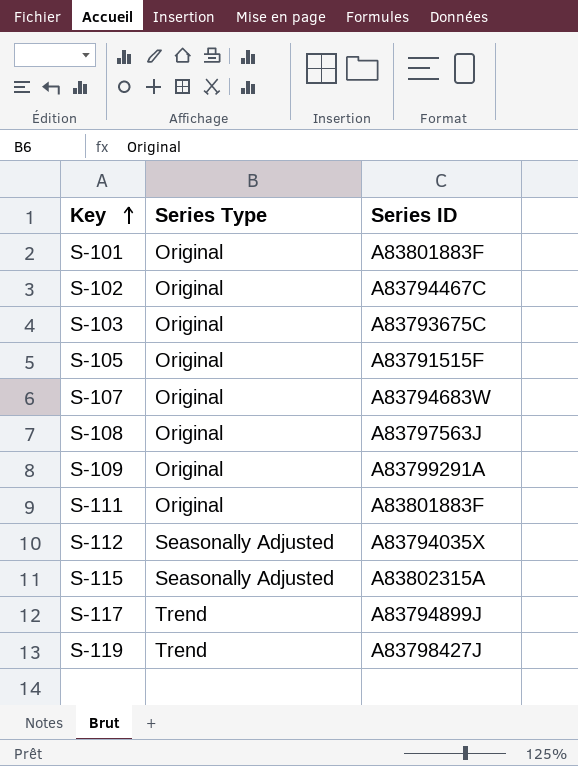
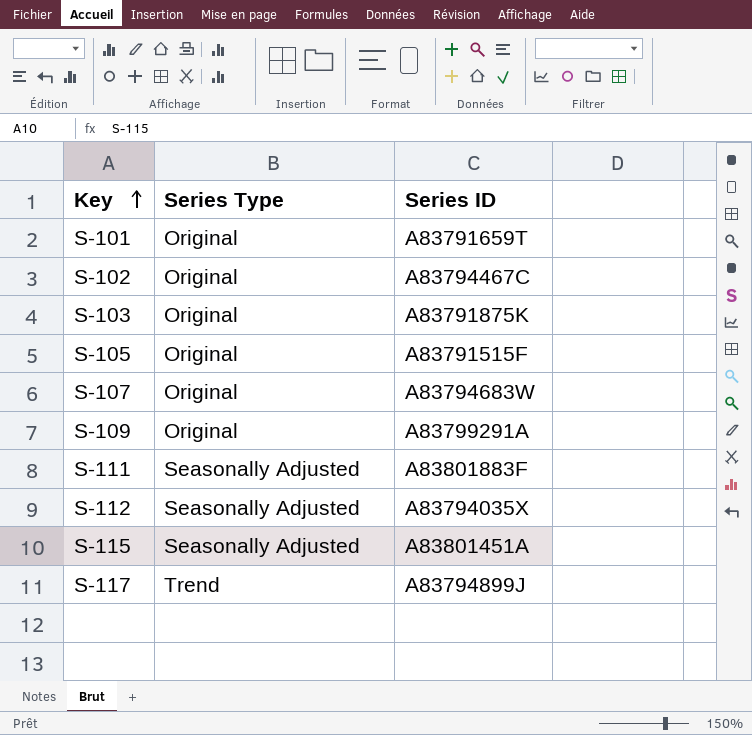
row S-108: Original | A83797563J -> none
row S-119: Trend | A83798427J -> none
S-101 | Series ID: A83801883F -> A83791659T
S-103 | Series ID: A83793675C -> A83791875K
S-111 | Series Type: Original -> Seasonally Adjusted
S-115 | Series ID: A83802315A -> A83801451A

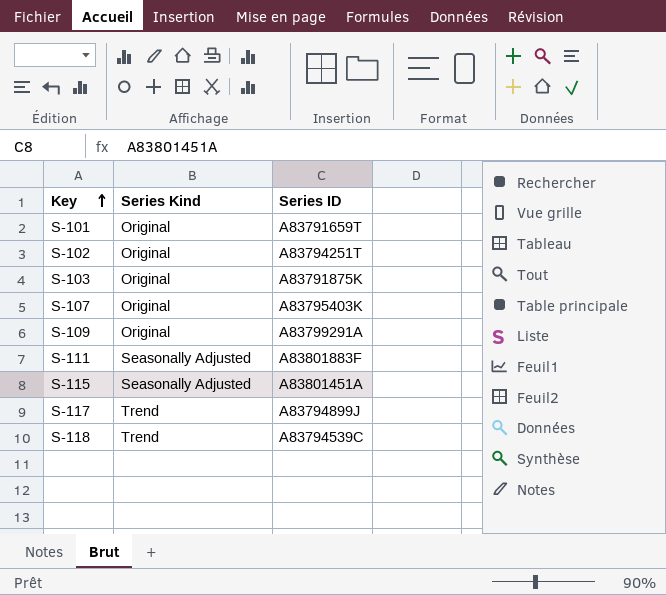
column name: Series Type -> Series Kind
row S-105: Original | A83791515F -> none
row S-112: Seasonally Adjusted | A83794035X -> none
S-102 | Series ID: A83794467C -> A83794251T
S-107 | Series ID: A83794683W -> A83795403K
row S-118: none -> Trend | A83794539C

